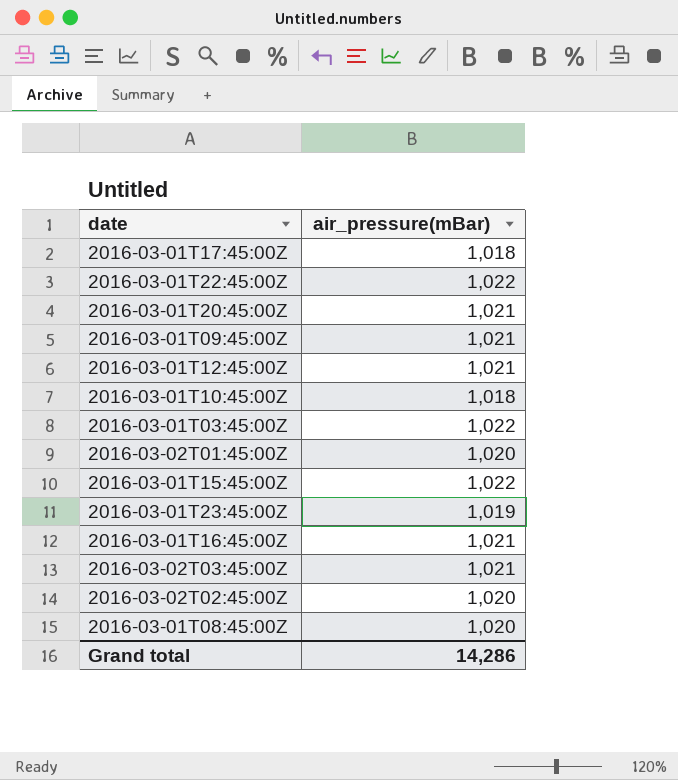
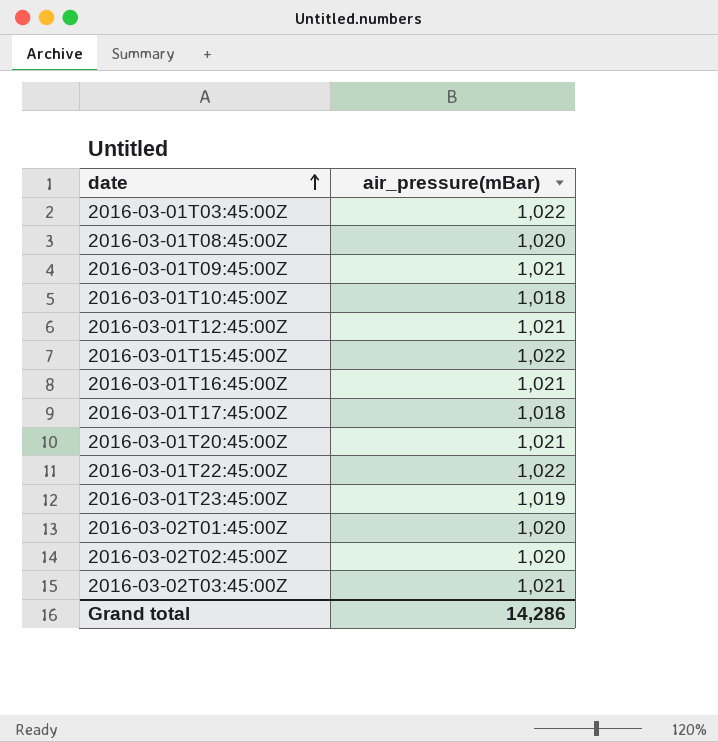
row order: none -> date ascending

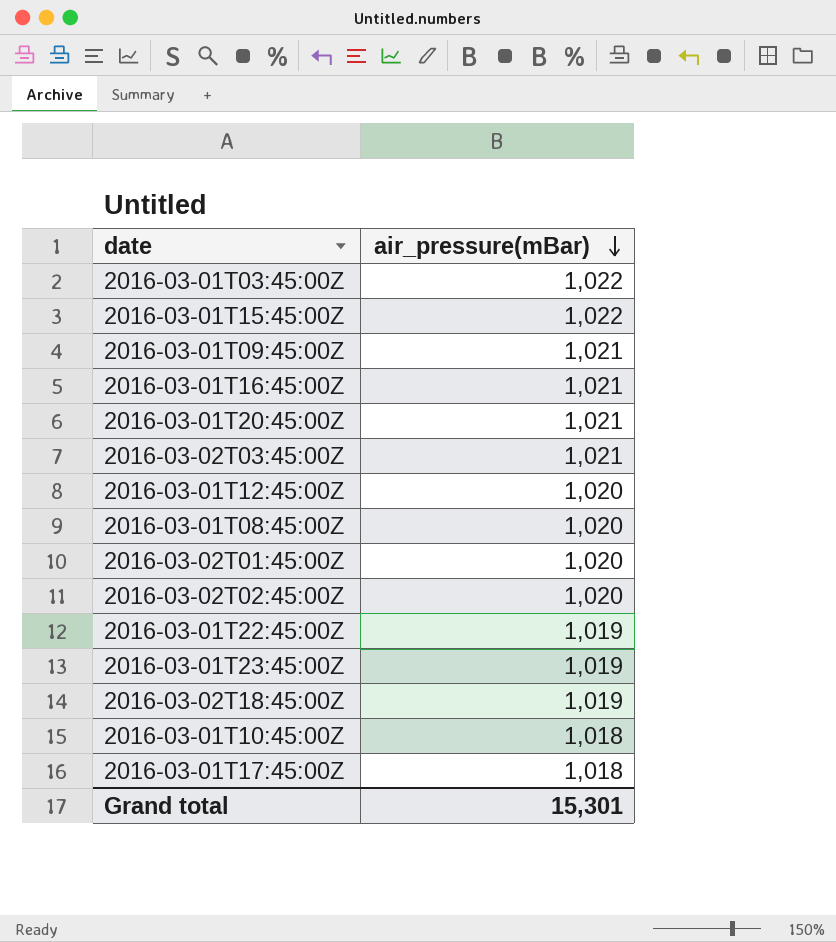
row order: date ascending -> air_pressure(mBar) descending
2016-03-01T12:45:00Z | air_pressure(mBar): 1,021 -> 1,020
2016-03-01T22:45:00Z | air_pressure(mBar): 1,022 -> 1,019
row 2016-03-02T18:45:00Z: none -> 1,019
Grand total | air_pressure(mBar): 14,286 -> 15,301

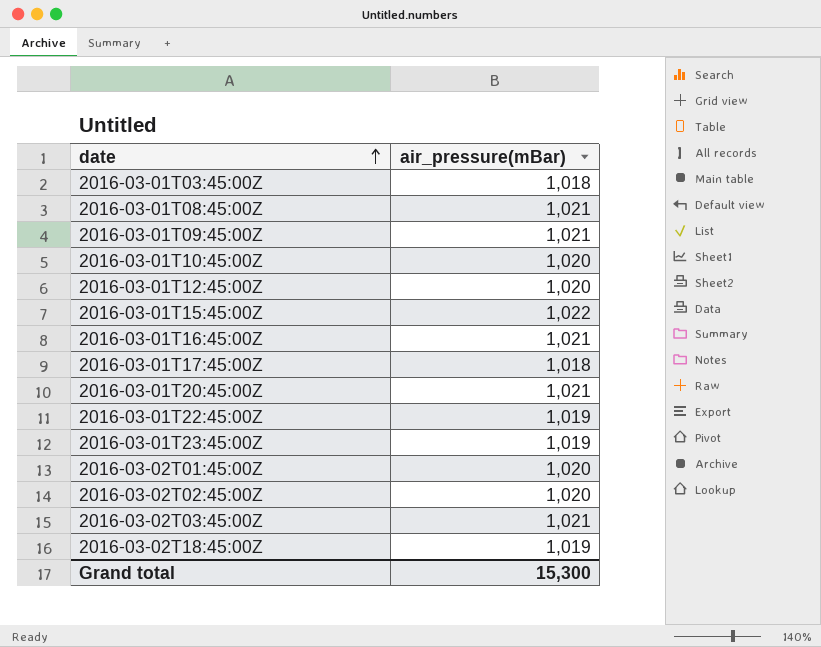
row order: air_pressure(mBar) descending -> date ascending
2016-03-01T03:45:00Z | air_pressure(mBar): 1,022 -> 1,018
2016-03-01T08:45:00Z | air_pressure(mBar): 1,020 -> 1,021
2016-03-01T10:45:00Z | air_pressure(mBar): 1,018 -> 1,020
Grand total | air_pressure(mBar): 15,301 -> 15,300

